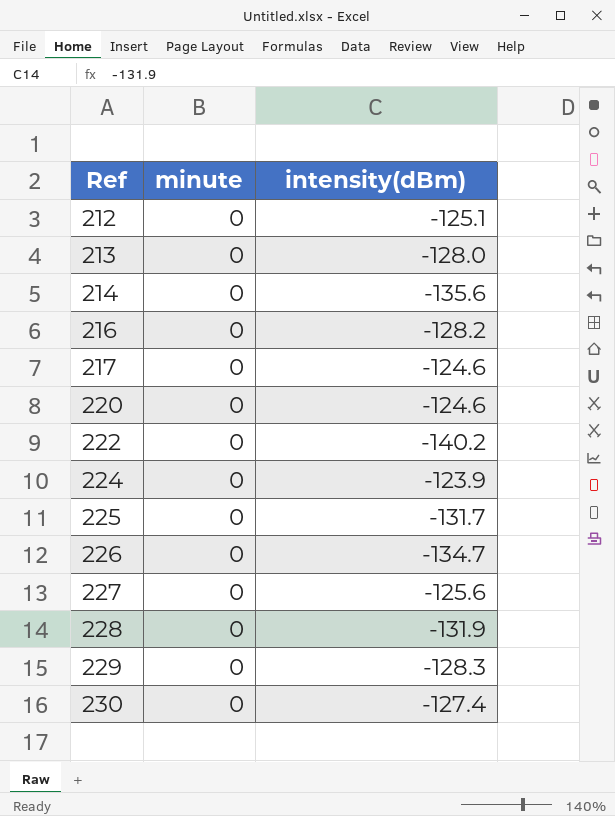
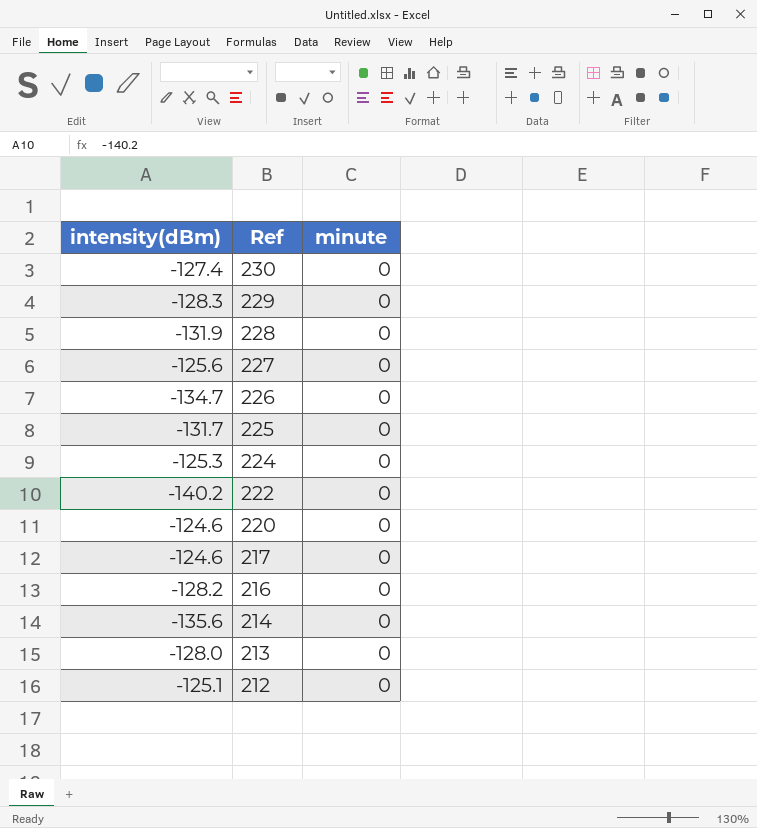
row order: Ref ascending -> Ref descending
column intensity(dBm) | position: 3 -> 1
224 | intensity(dBm): -123.9 -> -125.3

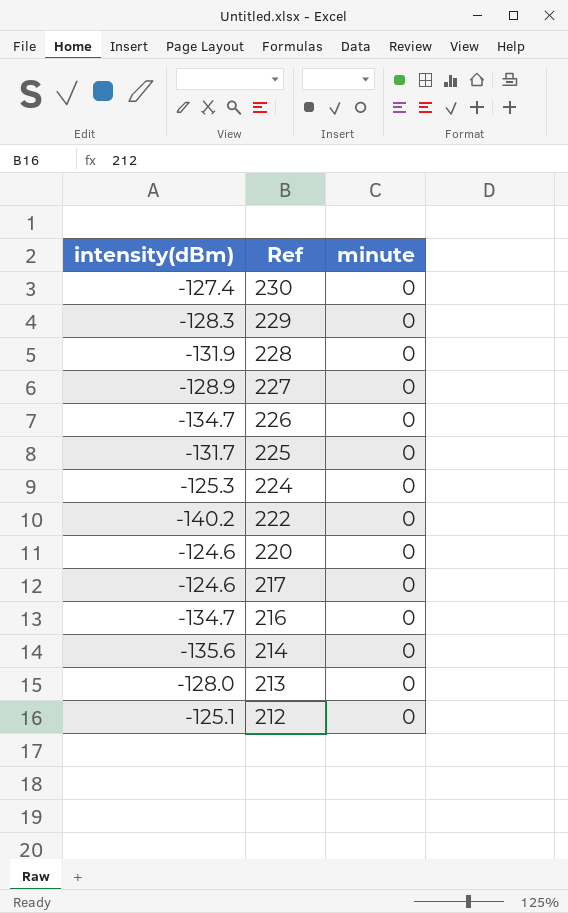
227 | intensity(dBm): -125.6 -> -128.9
216 | intensity(dBm): -128.2 -> -134.7

